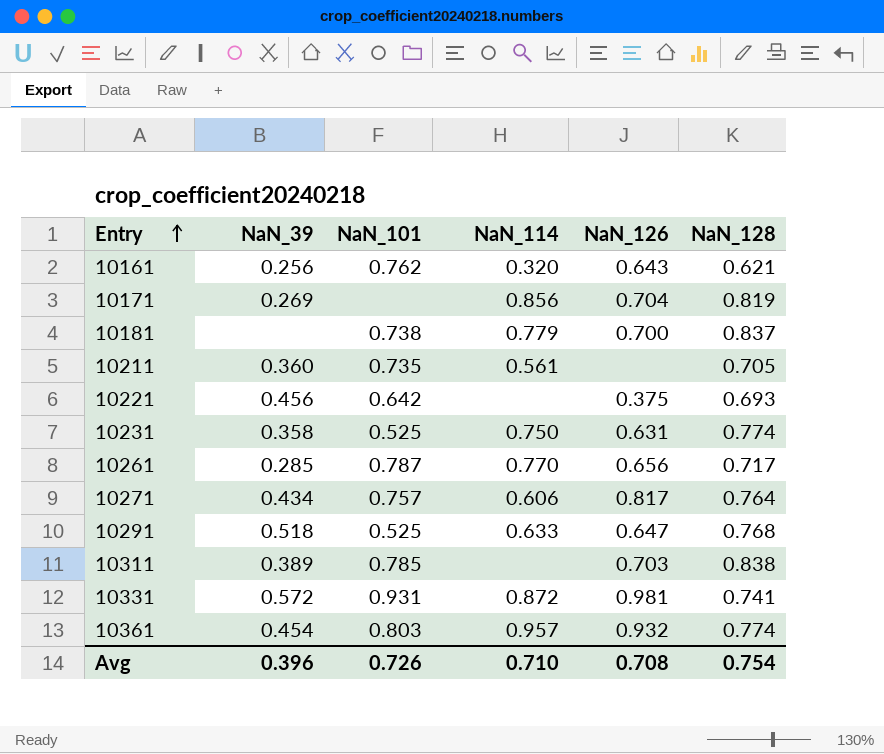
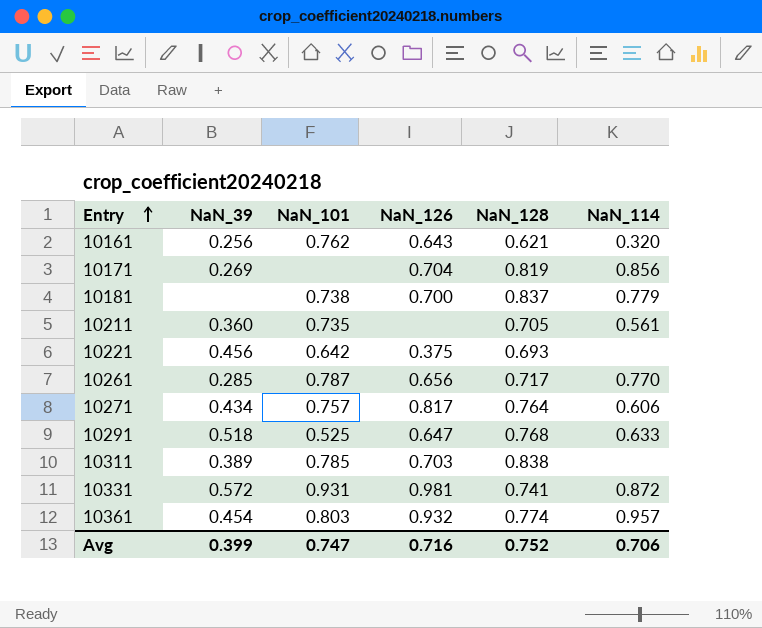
column NaN_114 | position: 4 -> 6
row 10231: 0.358 | 0.525 | 0.750 | 0.631 | 0.774 -> none
Avg | NaN_39: 0.396 -> 0.399
Avg | NaN_101: 0.726 -> 0.747
Avg | NaN_126: 0.708 -> 0.716
Avg | NaN_128: 0.754 -> 0.752
Avg | NaN_114: 0.710 -> 0.706

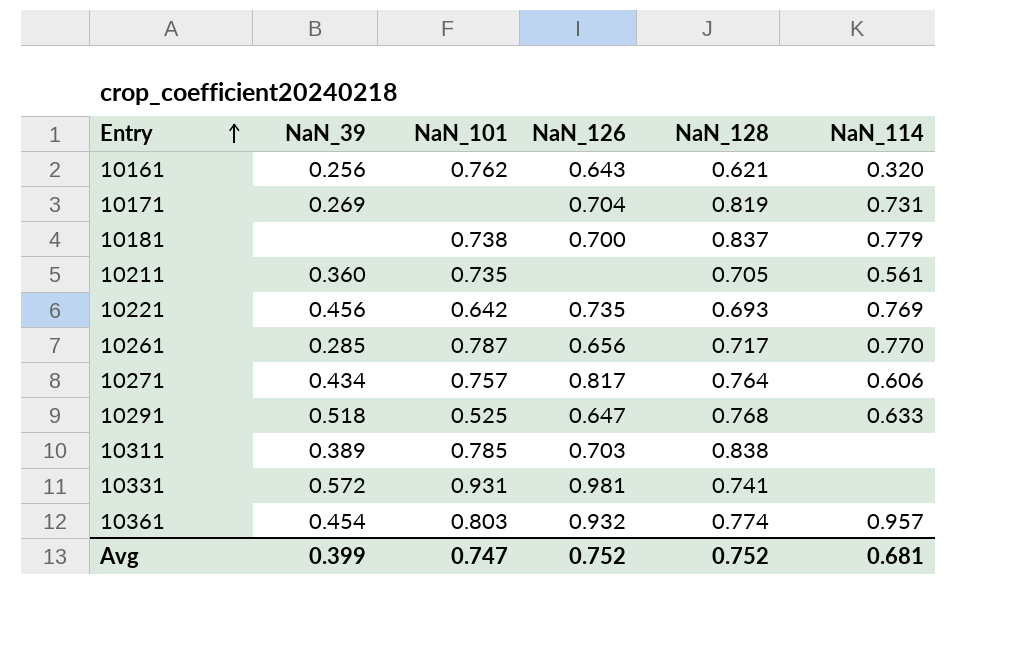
10171 | NaN_114: 0.856 -> 0.731
10221 | NaN_126: 0.375 -> 0.735
10221 | NaN_114: none -> 0.769
10331 | NaN_114: 0.872 -> none
Avg | NaN_126: 0.716 -> 0.752
Avg | NaN_114: 0.706 -> 0.681

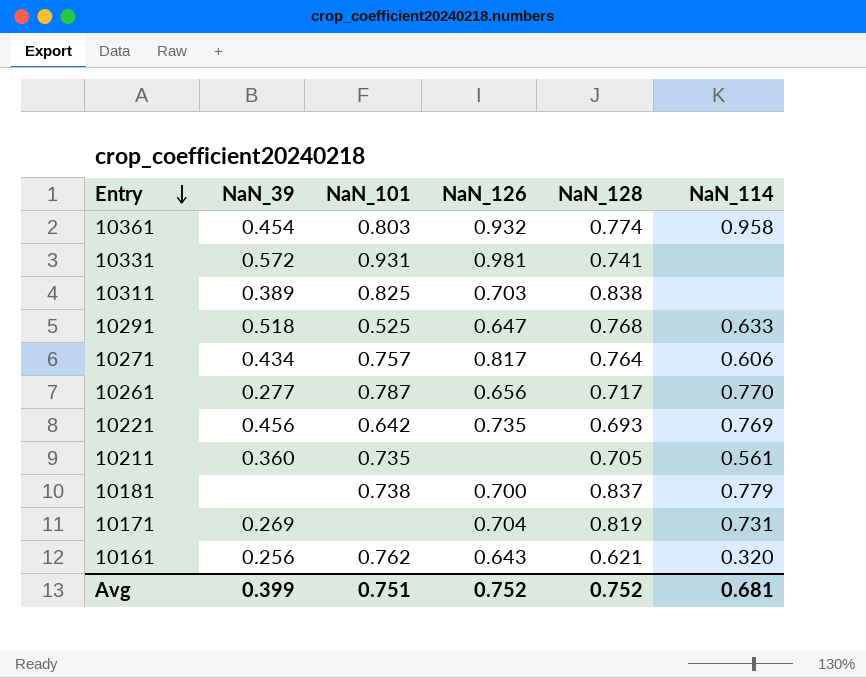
row order: Entry ascending -> Entry descending
10361 | NaN_114: 0.957 -> 0.958
10311 | NaN_101: 0.785 -> 0.825
10261 | NaN_39: 0.285 -> 0.277
Avg | NaN_101: 0.747 -> 0.751

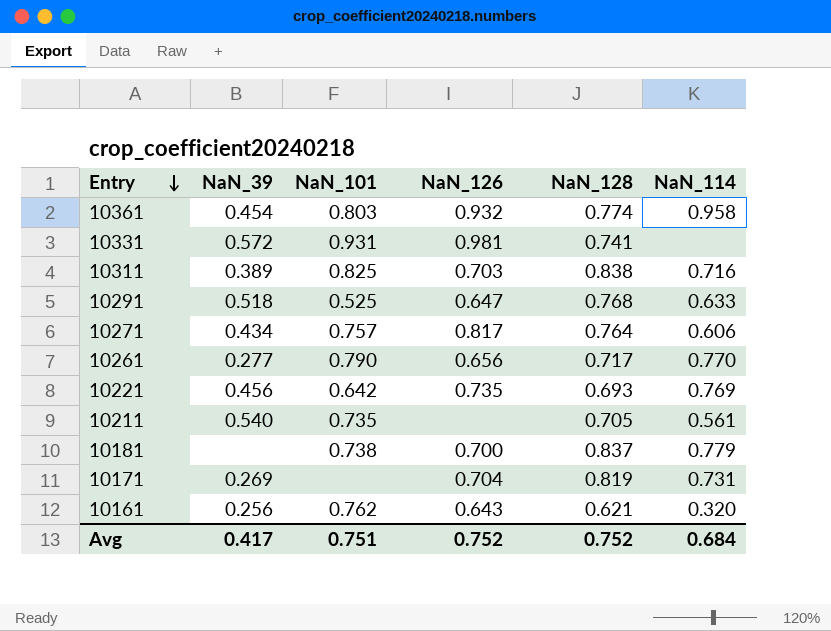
10311 | NaN_114: none -> 0.716
10261 | NaN_101: 0.787 -> 0.790
10211 | NaN_39: 0.360 -> 0.540
Avg | NaN_39: 0.399 -> 0.417
Avg | NaN_114: 0.681 -> 0.684

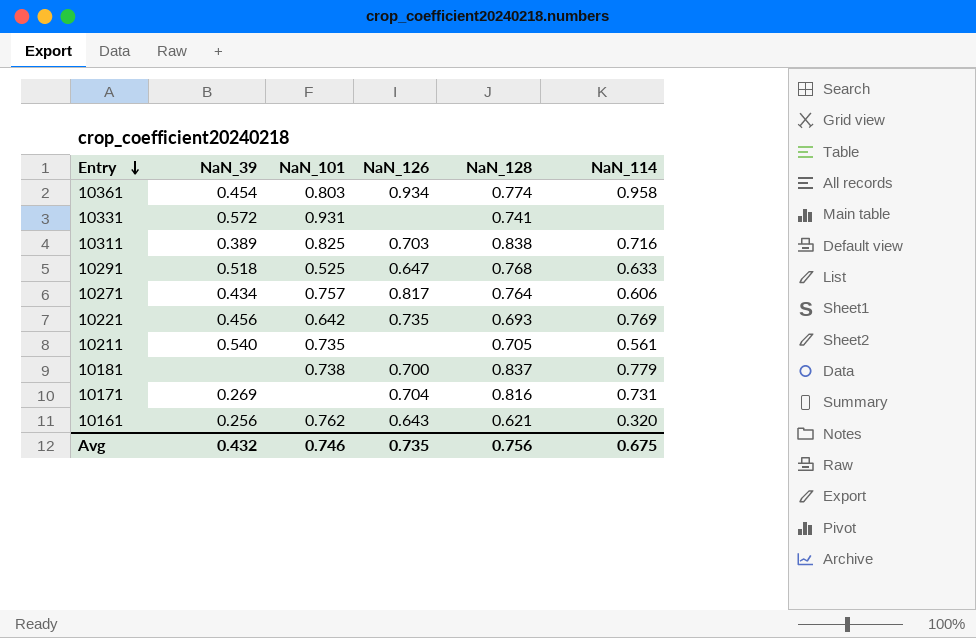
row 10261: 0.277 | 0.790 | 0.656 | 0.717 | 0.770 -> none
10361 | NaN_126: 0.932 -> 0.934
10331 | NaN_126: 0.981 -> none
10171 | NaN_128: 0.819 -> 0.816
Avg | NaN_39: 0.417 -> 0.432
Avg | NaN_101: 0.751 -> 0.746
Avg | NaN_126: 0.752 -> 0.735
Avg | NaN_128: 0.752 -> 0.756
Avg | NaN_114: 0.684 -> 0.675

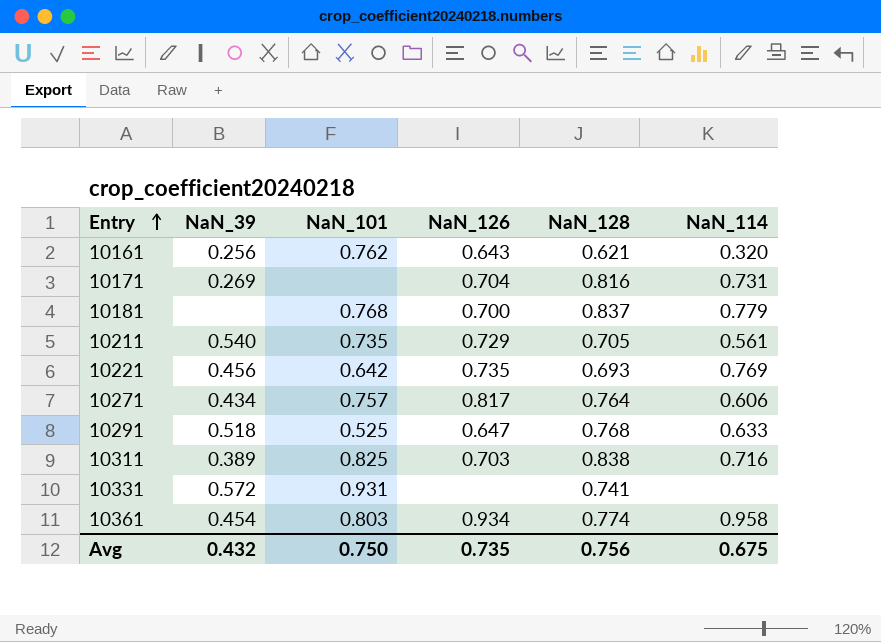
row order: Entry descending -> Entry ascending
10181 | NaN_101: 0.738 -> 0.768
10211 | NaN_126: none -> 0.729
Avg | NaN_101: 0.746 -> 0.750

